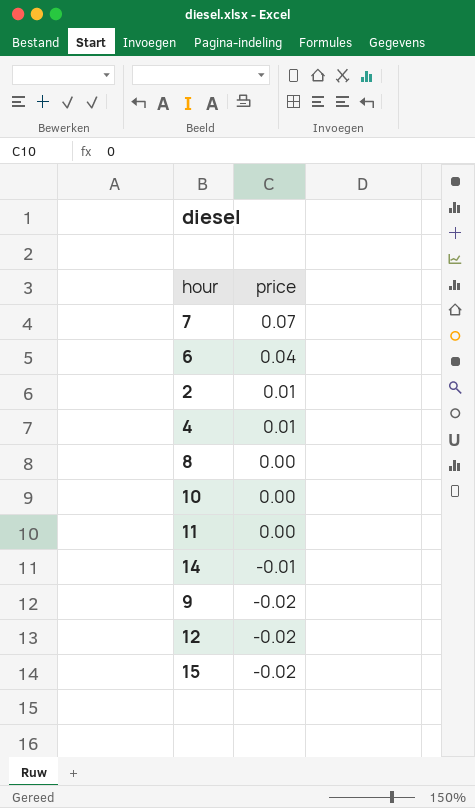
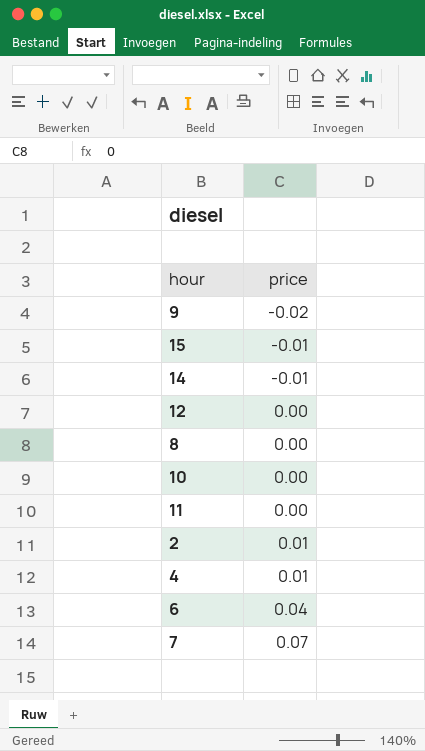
row order: price descending -> price ascending
15 | price: -0.02 -> -0.01
12 | price: -0.02 -> 0.00

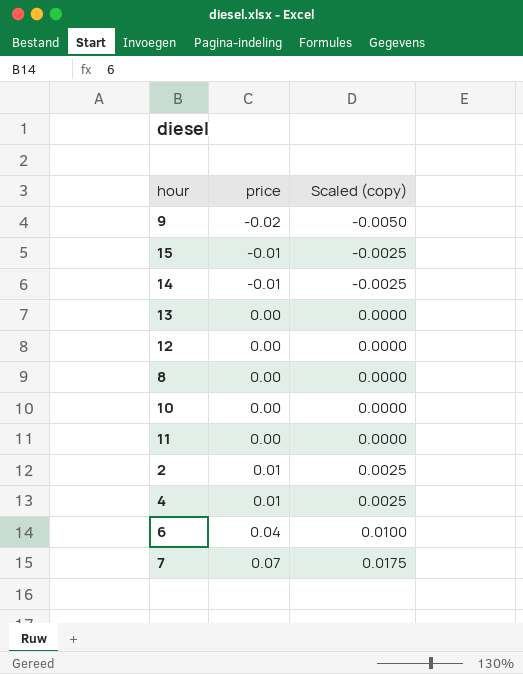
column Scaled (copy) | formula: none -> [price] * 0.25
row 13: none -> 0.00 | 0.0000

